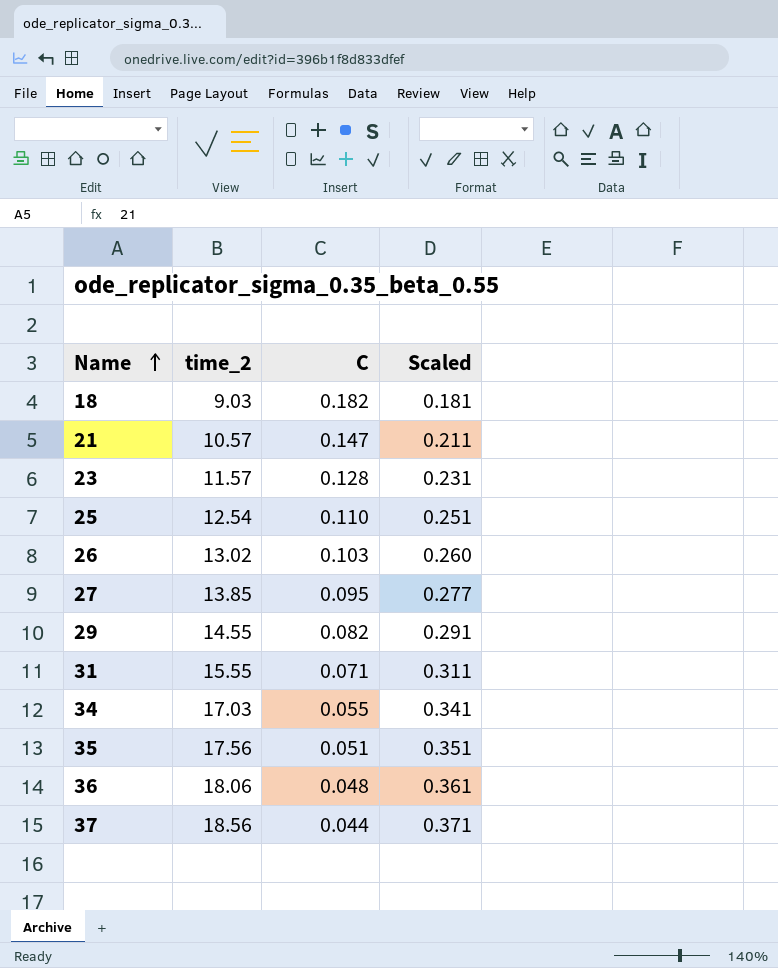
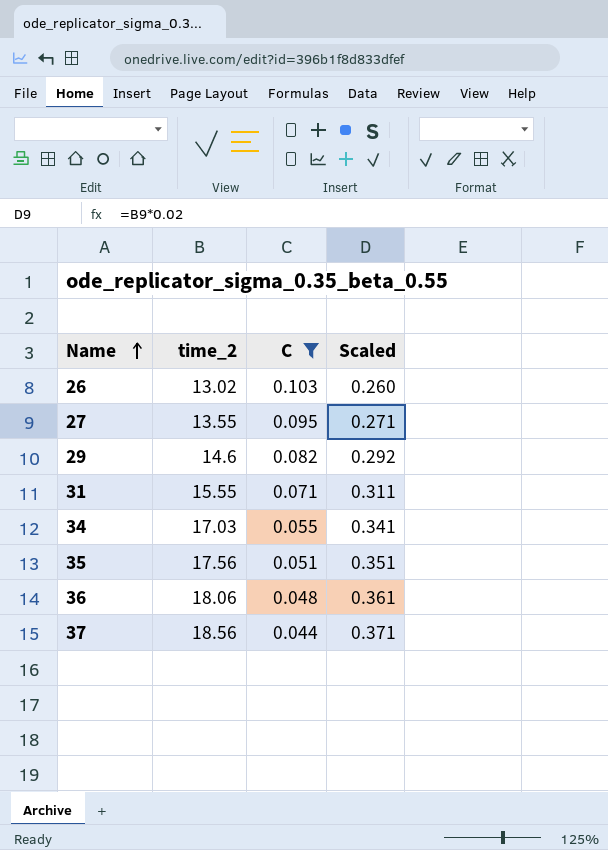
filter: none -> C <= 0.103
27 | time_2: 13.85 -> 13.55
27 | Scaled: 0.277 -> 0.271
29 | time_2: 14.55 -> 14.6
29 | Scaled: 0.291 -> 0.292

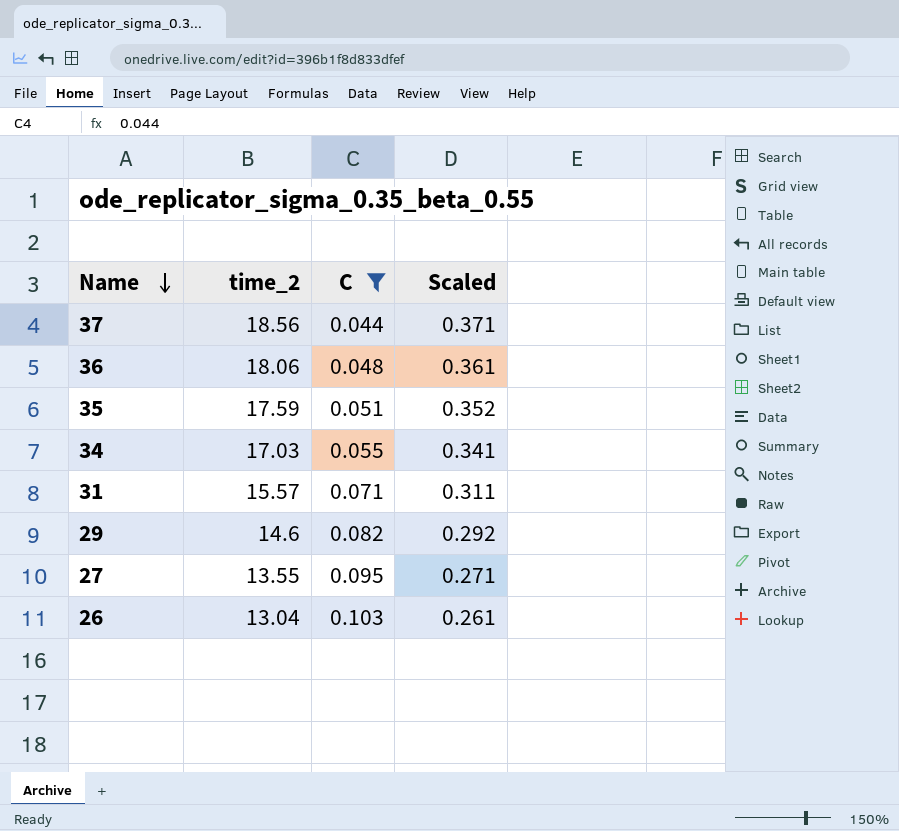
row order: Name ascending -> Name descending
35 | time_2: 17.56 -> 17.59
35 | Scaled: 0.351 -> 0.352
31 | time_2: 15.55 -> 15.57
26 | time_2: 13.02 -> 13.04
26 | Scaled: 0.260 -> 0.261

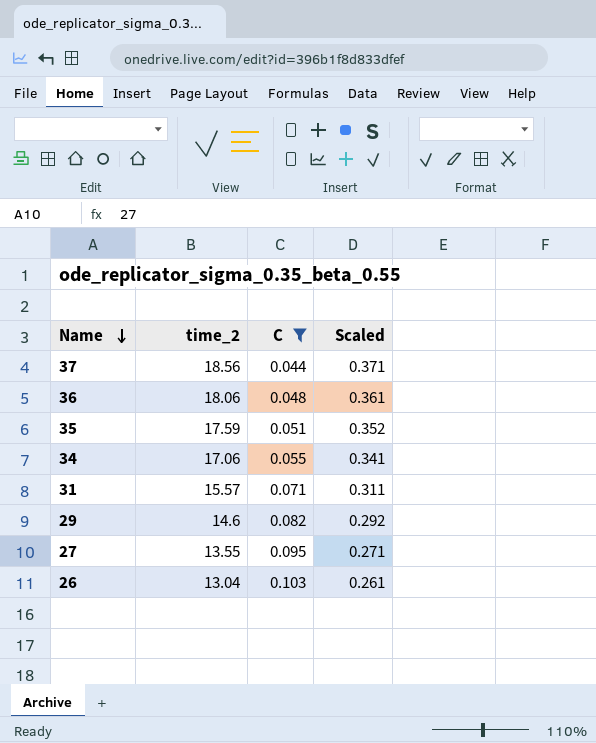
34 | time_2: 17.03 -> 17.06

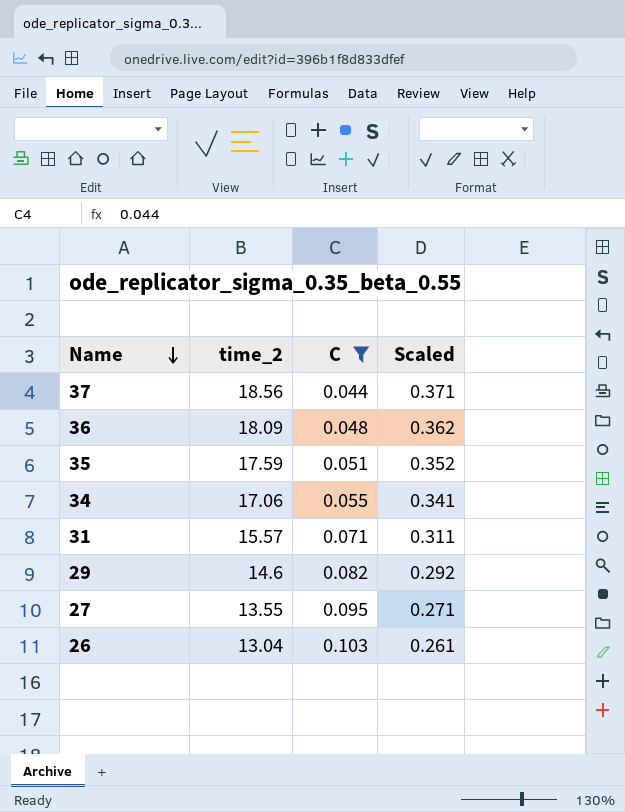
36 | time_2: 18.06 -> 18.09
36 | Scaled: 0.361 -> 0.362

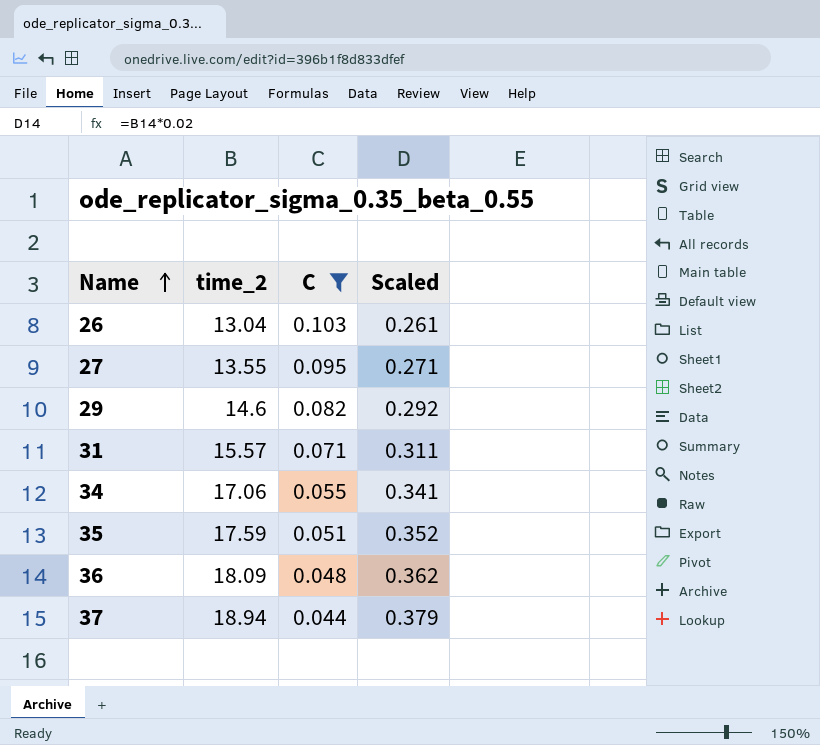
row order: Name descending -> Name ascending
37 | time_2: 18.56 -> 18.94
37 | Scaled: 0.371 -> 0.379

